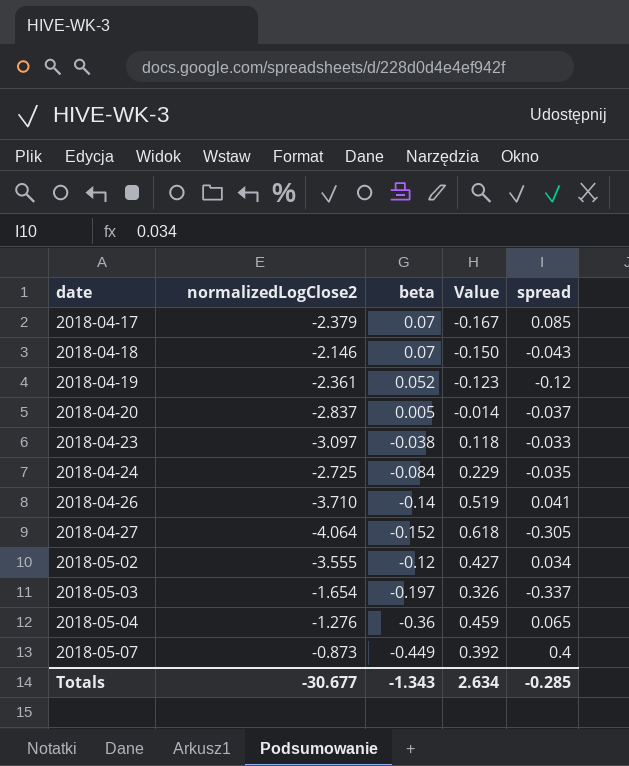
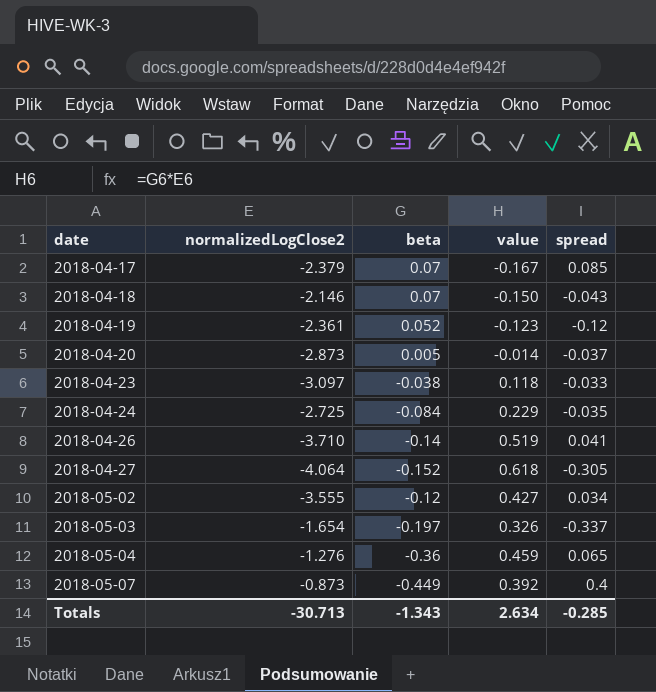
column name: Value -> value
2018-04-20 | normalizedLogClose2: -2.837 -> -2.873
Totals | normalizedLogClose2: -30.677 -> -30.713

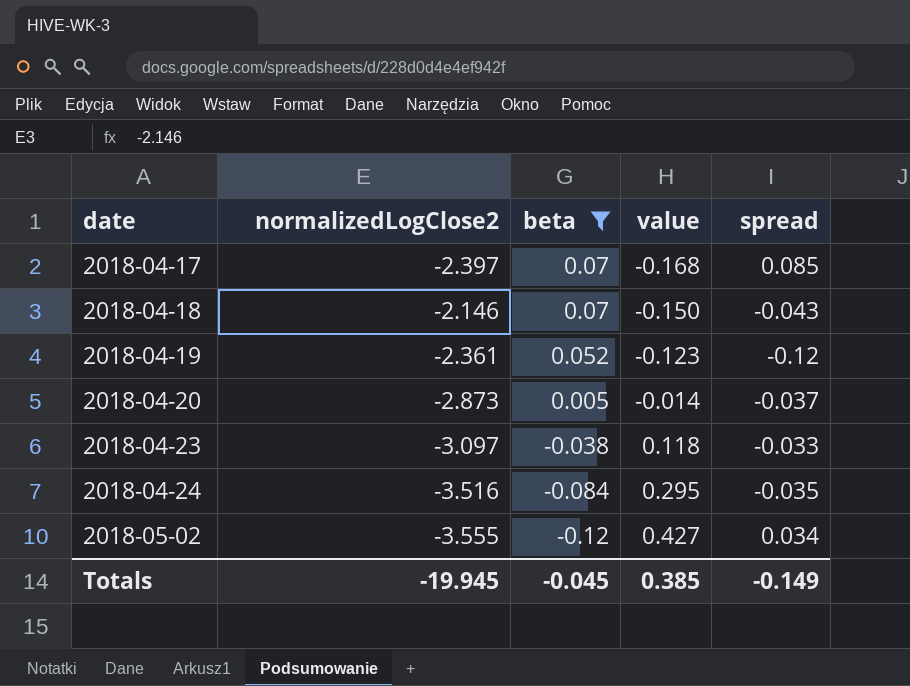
filter: none -> beta >= -0.12
2018-04-17 | normalizedLogClose2: -2.379 -> -2.397
2018-04-17 | value: -0.167 -> -0.168
2018-04-24 | normalizedLogClose2: -2.725 -> -3.516
2018-04-24 | value: 0.229 -> 0.295
Totals | normalizedLogClose2: -30.713 -> -19.945
Totals | beta: -1.343 -> -0.045
Totals | value: 2.634 -> 0.385
Totals | spread: -0.285 -> -0.149

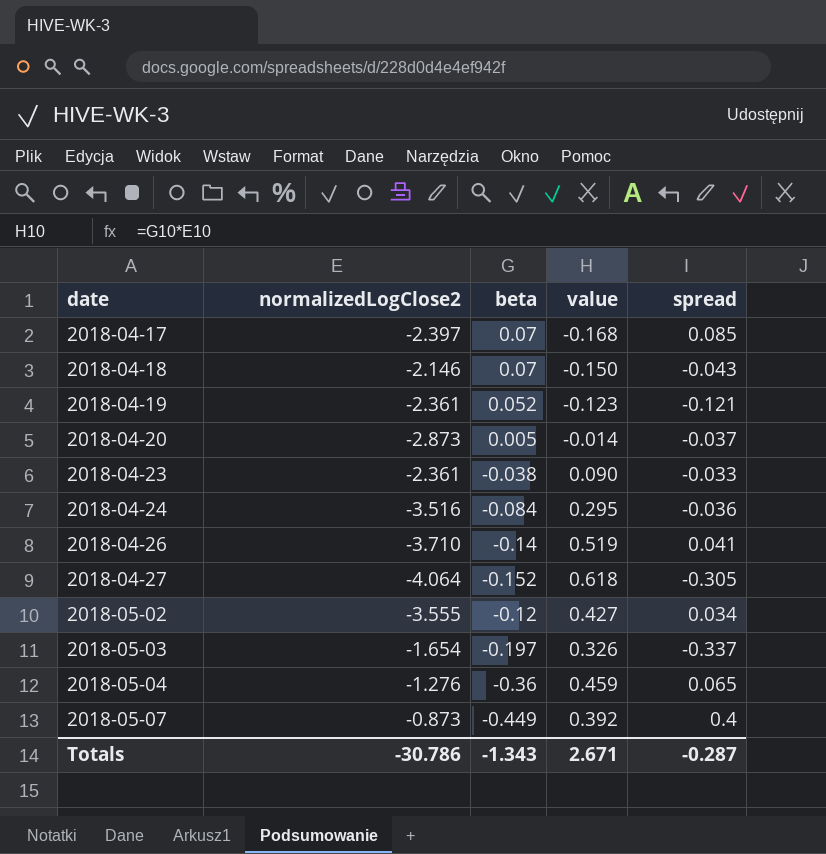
filter: beta >= -0.12 -> none
2018-04-19 | spread: -0.12 -> -0.121
2018-04-23 | normalizedLogClose2: -3.097 -> -2.361
2018-04-23 | value: 0.118 -> 0.090
2018-04-24 | spread: -0.035 -> -0.036
Totals | normalizedLogClose2: -19.945 -> -30.786
Totals | beta: -0.045 -> -1.343
Totals | value: 0.385 -> 2.671
Totals | spread: -0.149 -> -0.287

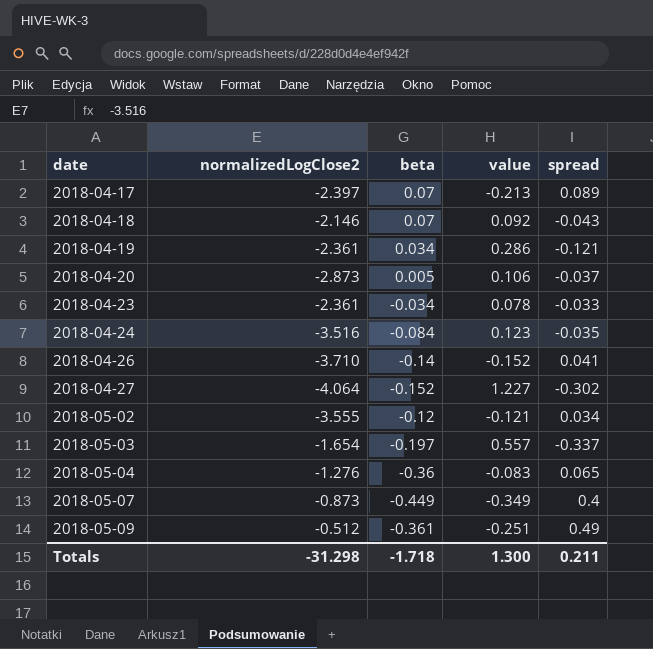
column value | formula: [normalizedLogClose2] * [beta] -> [normalizedLogClose2] * [spread]
2018-04-17 | spread: 0.085 -> 0.089
2018-04-19 | beta: 0.052 -> 0.034
2018-04-23 | beta: -0.038 -> -0.034
2018-04-24 | spread: -0.036 -> -0.035
2018-04-27 | spread: -0.305 -> -0.302
row 2018-05-09: none -> -0.512 | -0.361 | -0.251 | 0.49
Totals | normalizedLogClose2: -30.786 -> -31.298
Totals | beta: -1.343 -> -1.718
Totals | value: 2.671 -> 1.300
Totals | spread: -0.287 -> 0.211

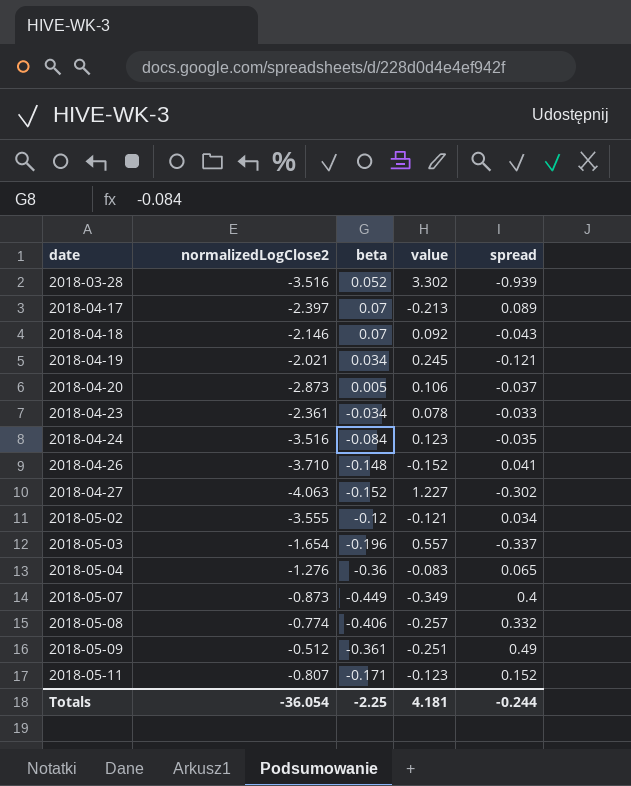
row 2018-03-28: none -> -3.516 | 0.052 | 3.302 | -0.939
2018-04-19 | normalizedLogClose2: -2.361 -> -2.021
2018-04-19 | value: 0.286 -> 0.245
2018-04-26 | beta: -0.14 -> -0.148
2018-04-27 | normalizedLogClose2: -4.064 -> -4.063
2018-05-03 | beta: -0.197 -> -0.196
row 2018-05-08: none -> -0.774 | -0.406 | -0.257 | 0.332
row 2018-05-11: none -> -0.807 | -0.171 | -0.123 | 0.152
Totals | normalizedLogClose2: -31.298 -> -36.054
Totals | beta: -1.718 -> -2.25
Totals | value: 1.300 -> 4.181
Totals | spread: 0.211 -> -0.244

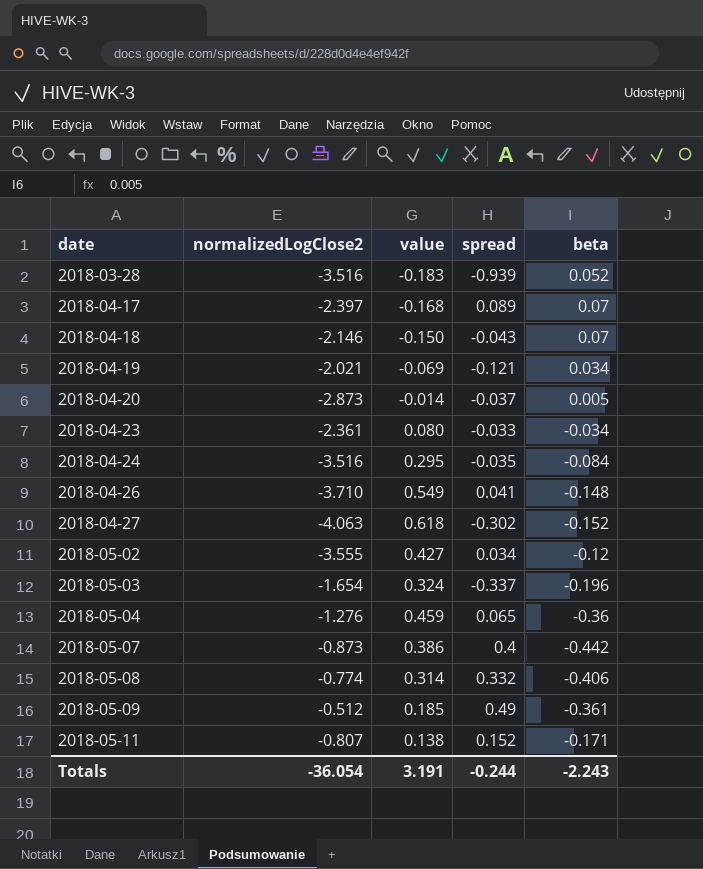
column value | formula: [normalizedLogClose2] * [spread] -> [normalizedLogClose2] * [beta]
column beta | position: 3 -> 5
2018-05-07 | beta: -0.449 -> -0.442
Totals | value: 4.181 -> 3.191
Totals | beta: -2.25 -> -2.243

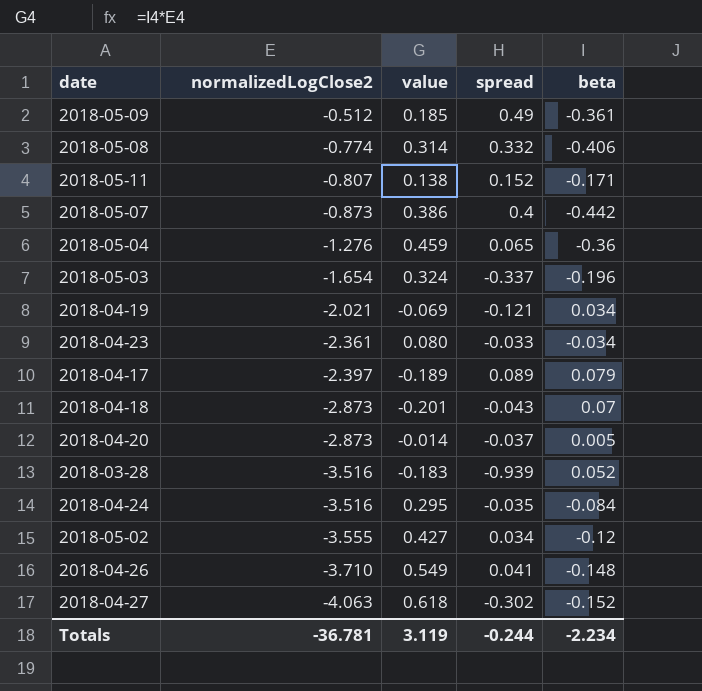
row order: date ascending -> normalizedLogClose2 descending
2018-04-17 | value: -0.168 -> -0.189
2018-04-17 | beta: 0.07 -> 0.079
2018-04-18 | normalizedLogClose2: -2.146 -> -2.873
2018-04-18 | value: -0.150 -> -0.201
Totals | normalizedLogClose2: -36.054 -> -36.781
Totals | value: 3.191 -> 3.119
Totals | beta: -2.243 -> -2.234

